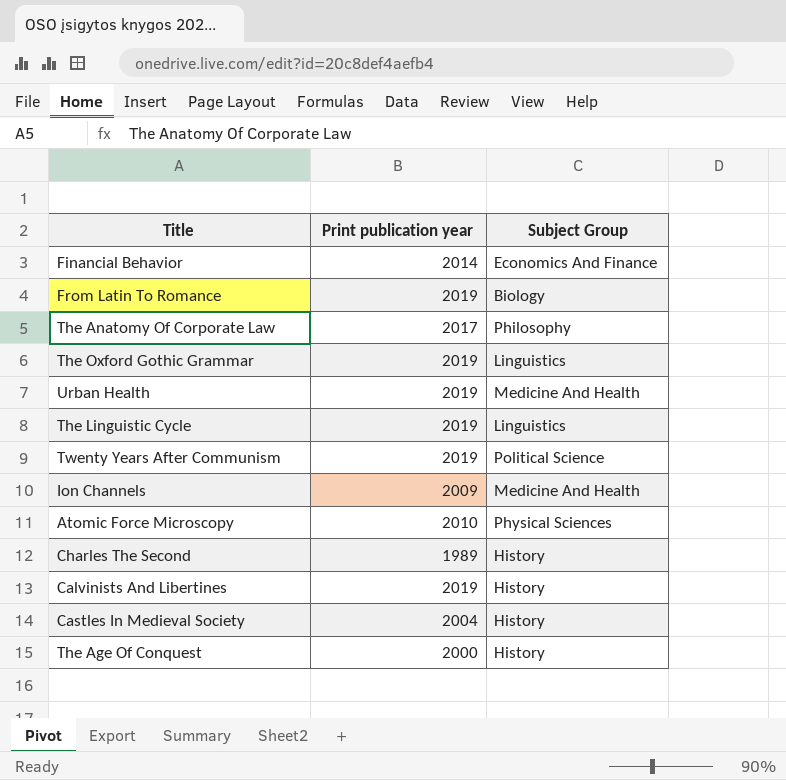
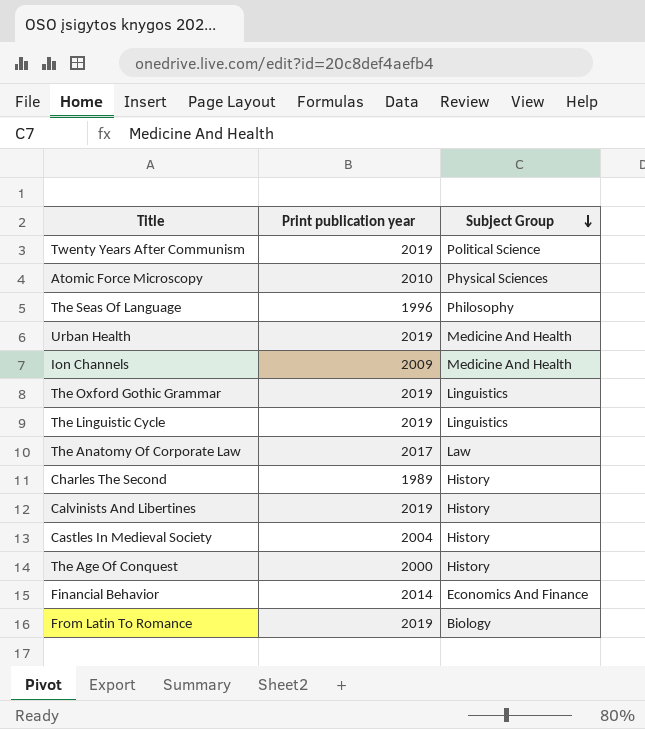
row order: none -> Subject Group descending
row The Seas Of Language: none -> 1996 | Philosophy
The Anatomy Of Corporate Law | Subject Group: Philosophy -> Law

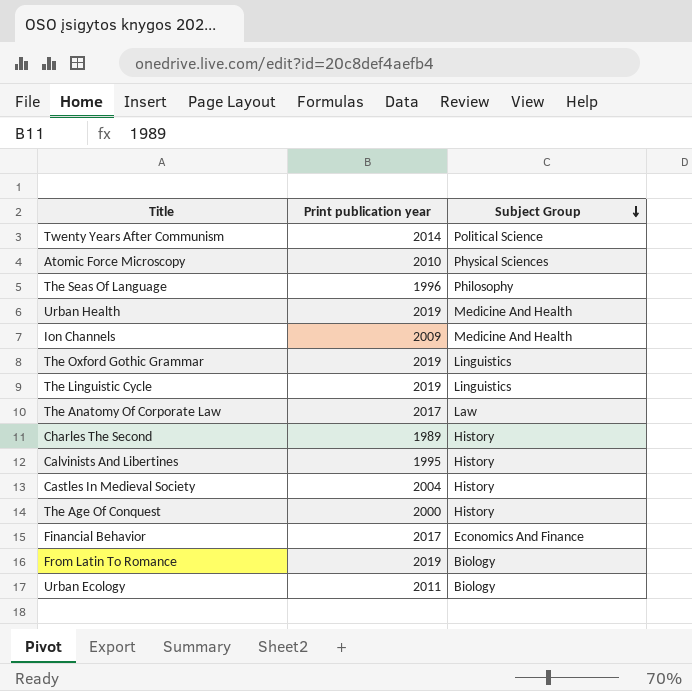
Twenty Years After Communism | Print publication year: 2019 -> 2014
Calvinists And Libertines | Print publication year: 2019 -> 1995
Financial Behavior | Print publication year: 2014 -> 2017
row Urban Ecology: none -> 2011 | Biology

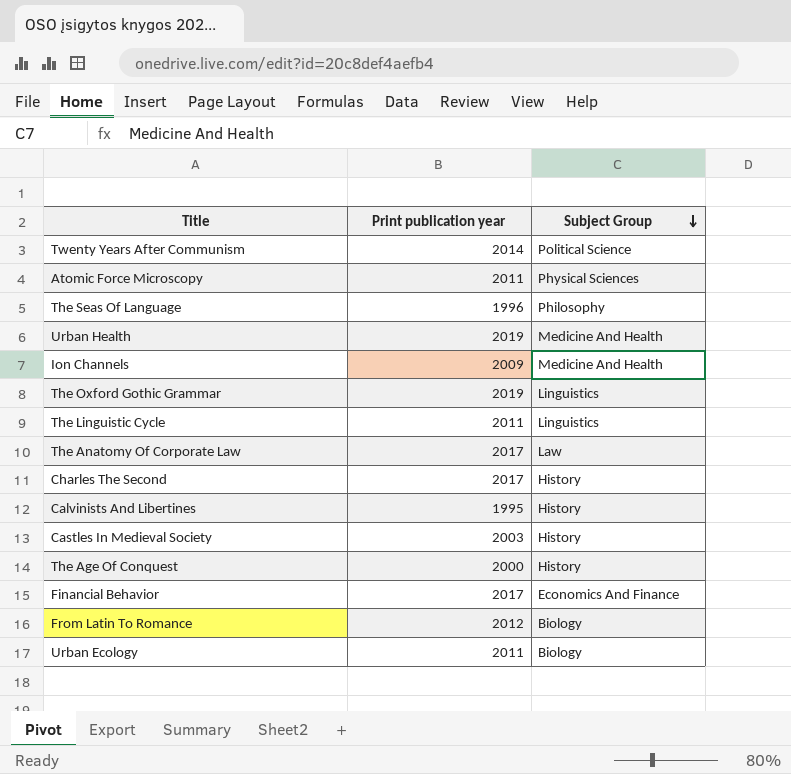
Atomic Force Microscopy | Print publication year: 2010 -> 2011
The Linguistic Cycle | Print publication year: 2019 -> 2011
Charles The Second | Print publication year: 1989 -> 2017
Castles In Medieval Society | Print publication year: 2004 -> 2003
From Latin To Romance | Print publication year: 2019 -> 2012

